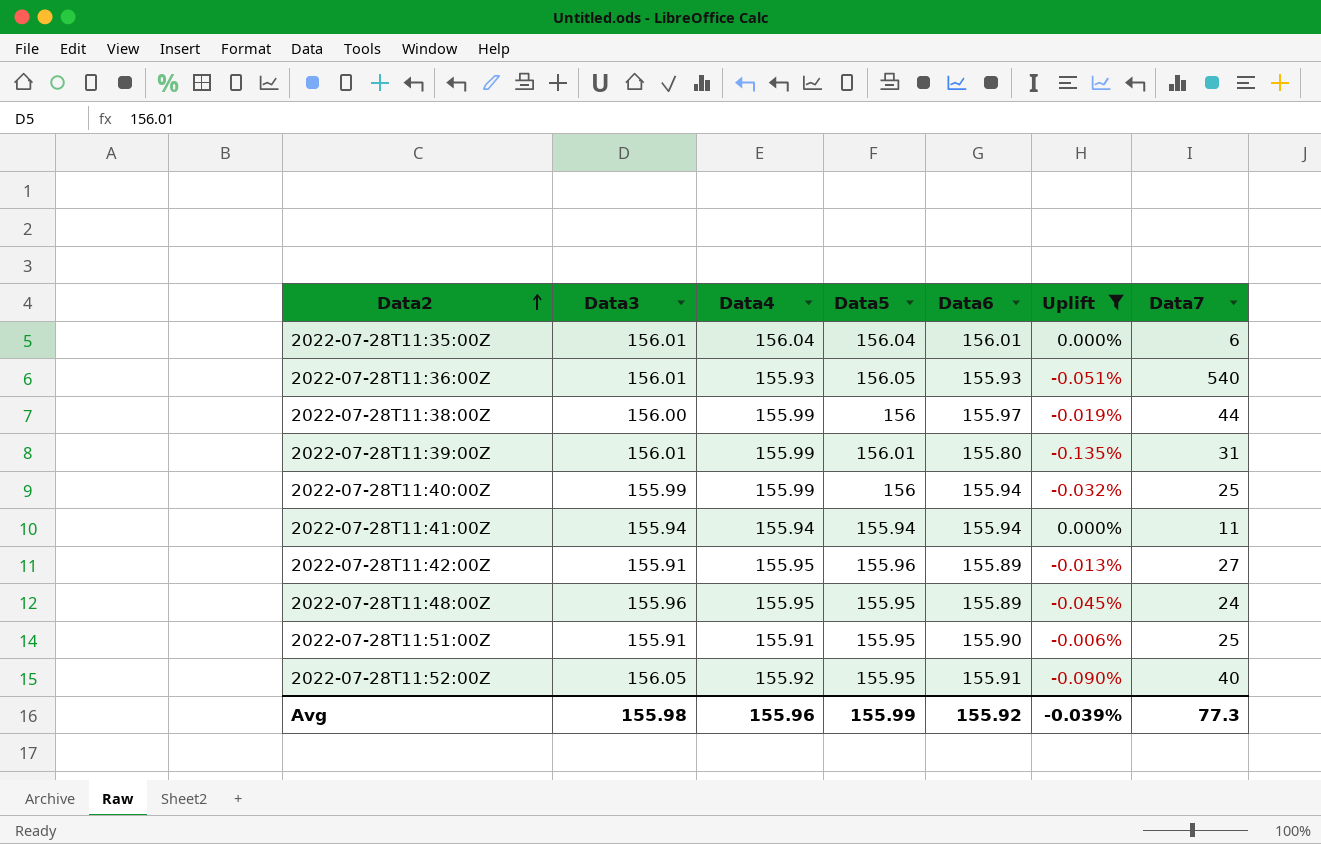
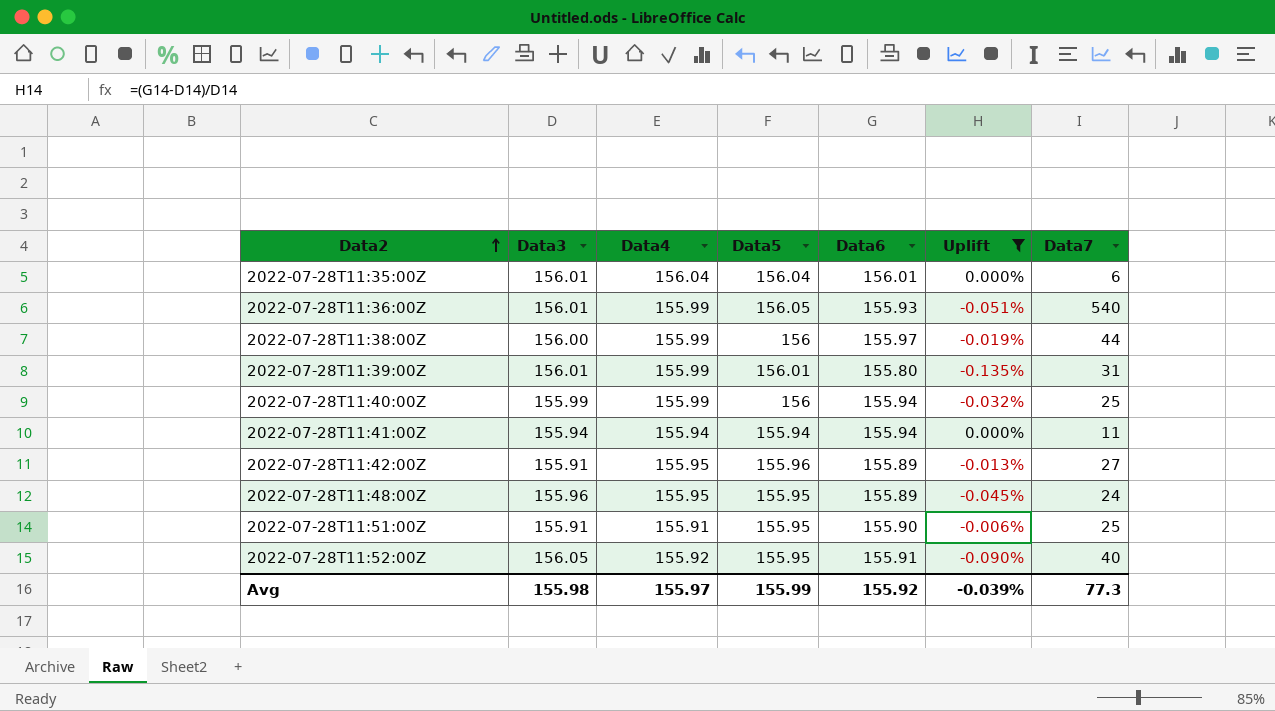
2022-07-28T11:36:00Z | Data4: 155.93 -> 155.99
Avg | Data4: 155.96 -> 155.97

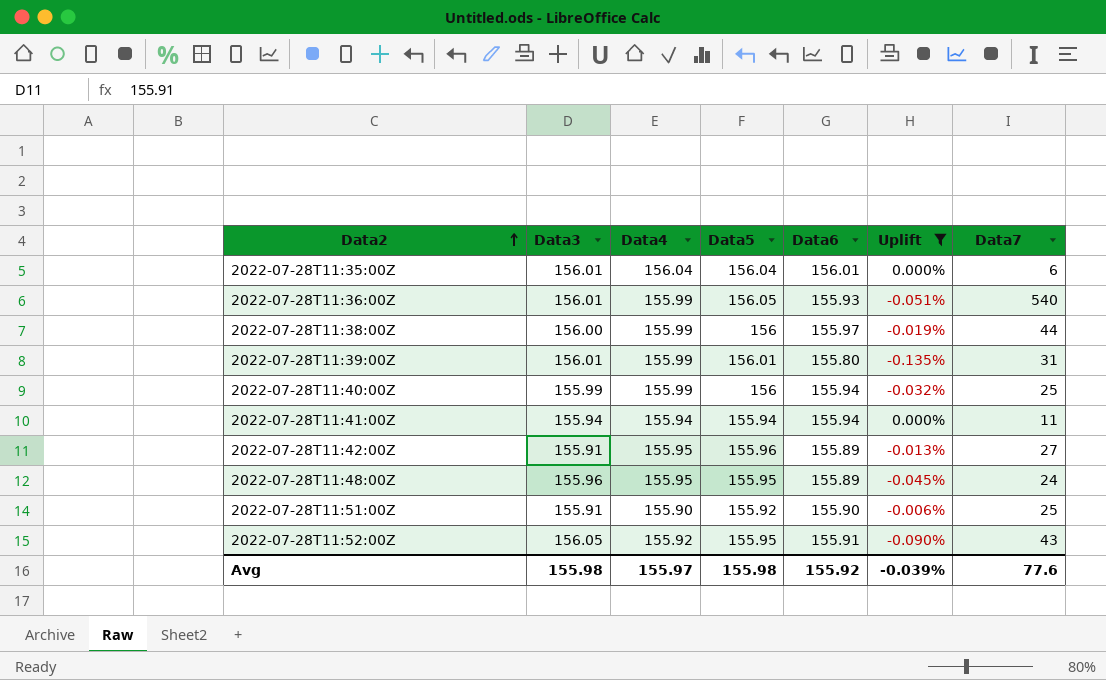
2022-07-28T11:51:00Z | Data4: 155.91 -> 155.90
2022-07-28T11:51:00Z | Data5: 155.95 -> 155.92
2022-07-28T11:52:00Z | Data7: 40 -> 43
Avg | Data5: 155.99 -> 155.98
Avg | Data7: 77.3 -> 77.6

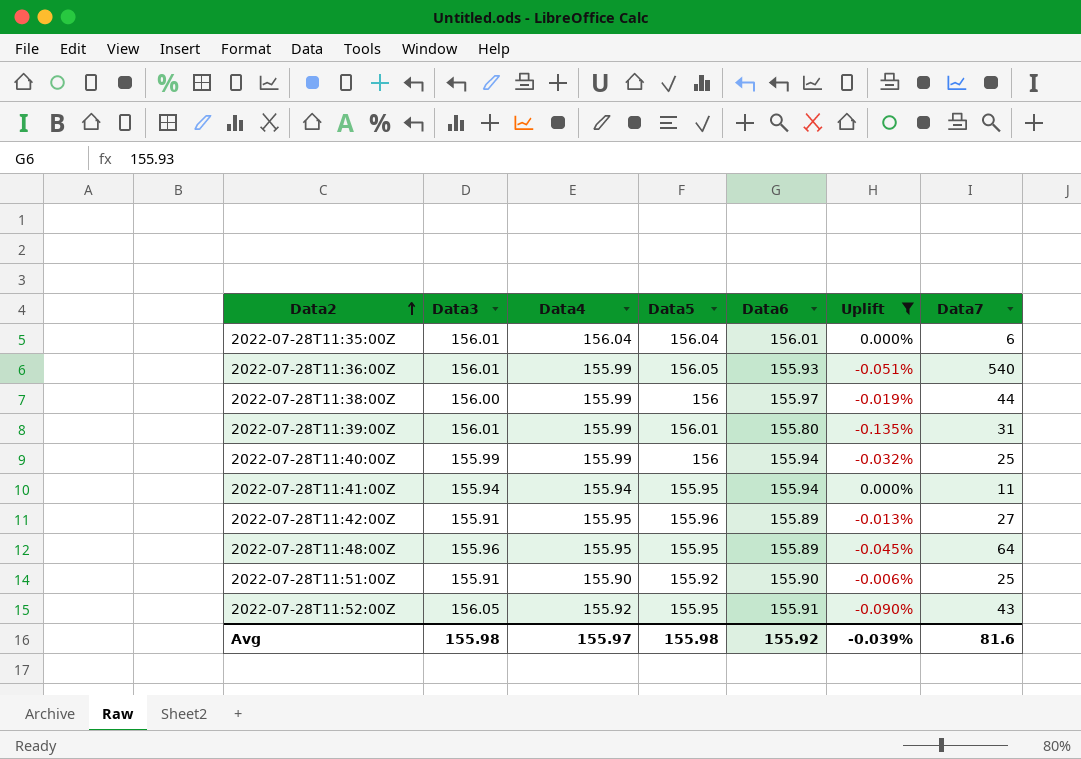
2022-07-28T11:41:00Z | Data5: 155.94 -> 155.95
2022-07-28T11:48:00Z | Data7: 24 -> 64
Avg | Data7: 77.6 -> 81.6

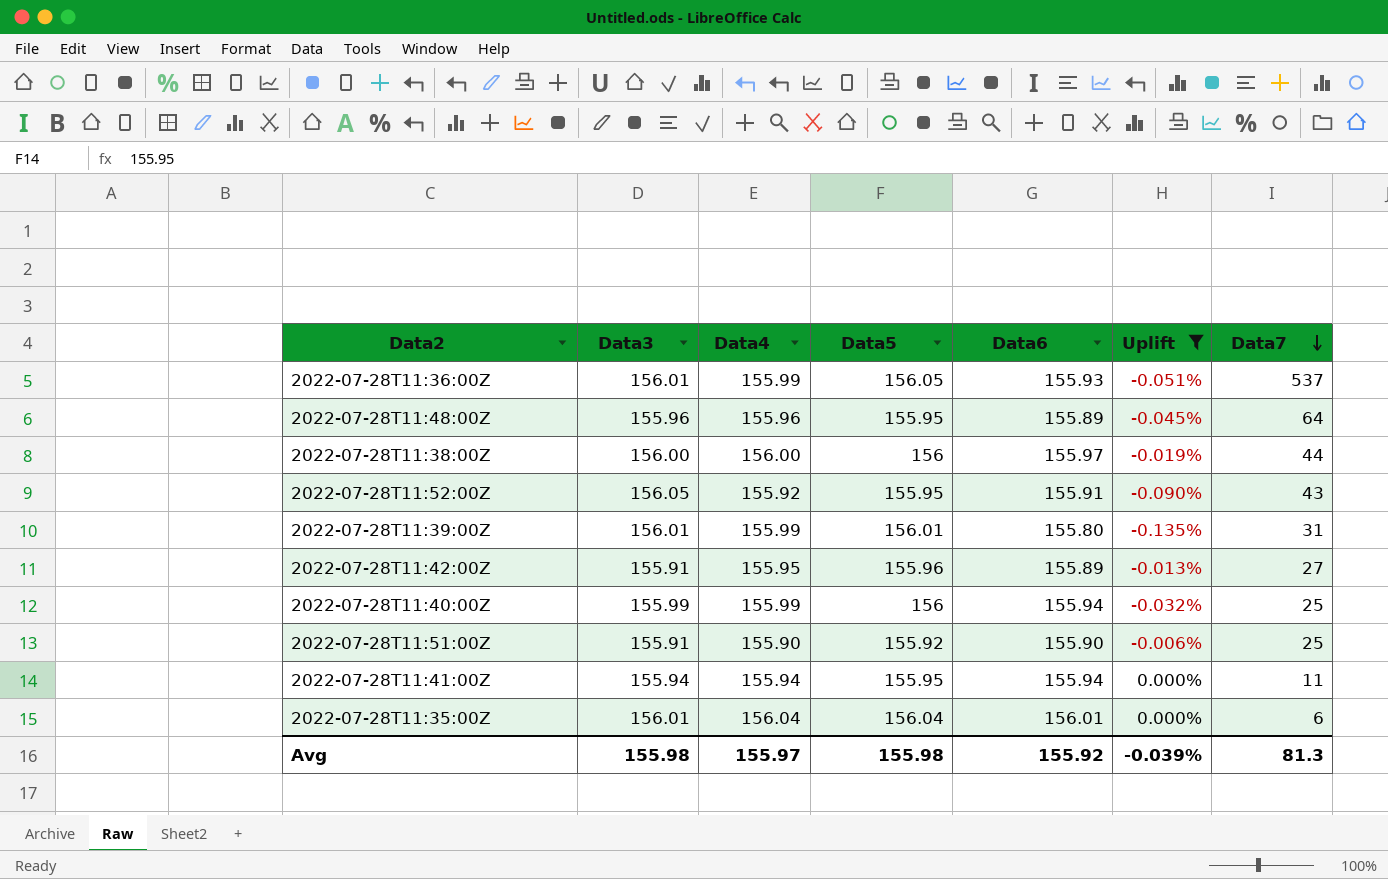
row order: Data2 ascending -> Data7 descending
2022-07-28T11:36:00Z | Data7: 540 -> 537
2022-07-28T11:48:00Z | Data4: 155.95 -> 155.96
2022-07-28T11:38:00Z | Data4: 155.99 -> 156.00
Avg | Data7: 81.6 -> 81.3

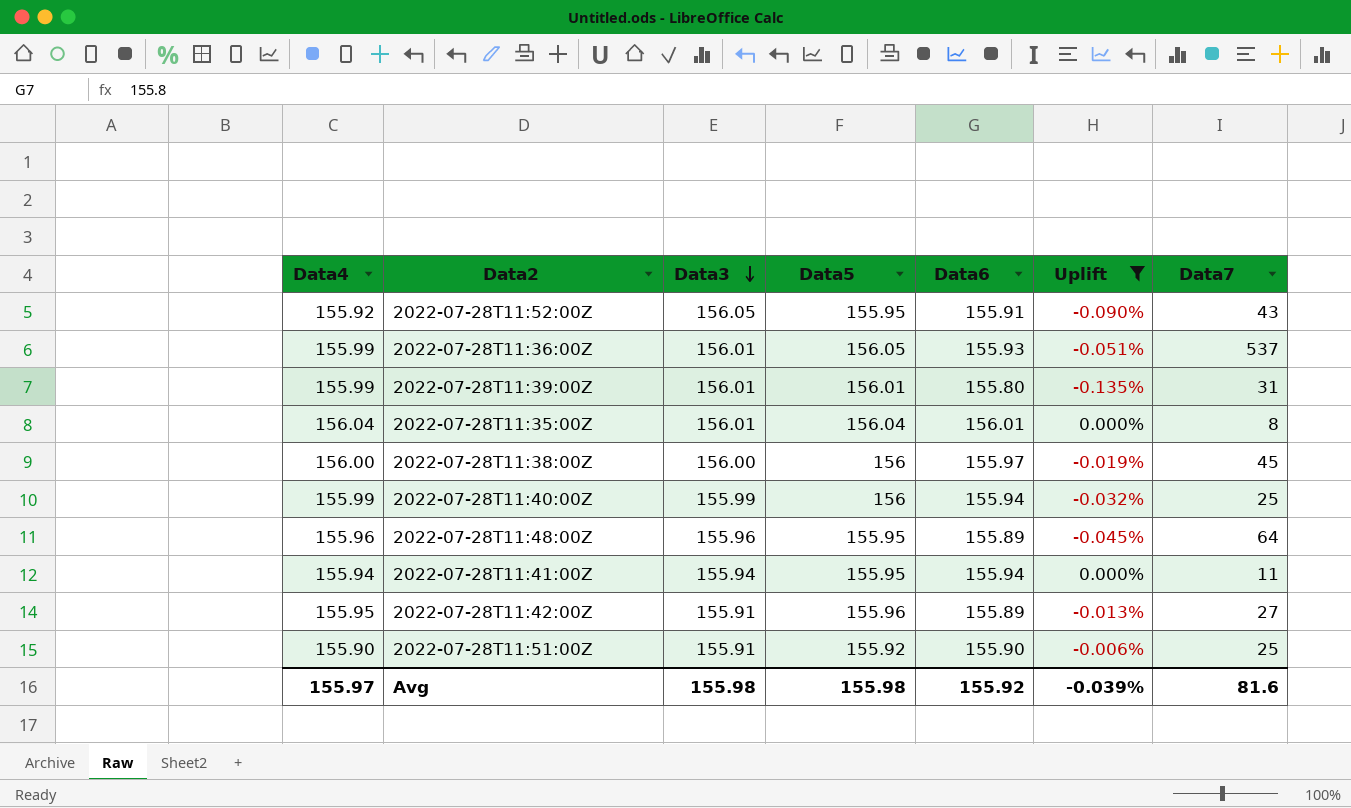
row order: Data7 descending -> Data3 descending
column Data4 | position: 3 -> 1
2022-07-28T11:35:00Z | Data7: 6 -> 8
2022-07-28T11:38:00Z | Data7: 44 -> 45
Avg | Data7: 81.3 -> 81.6

